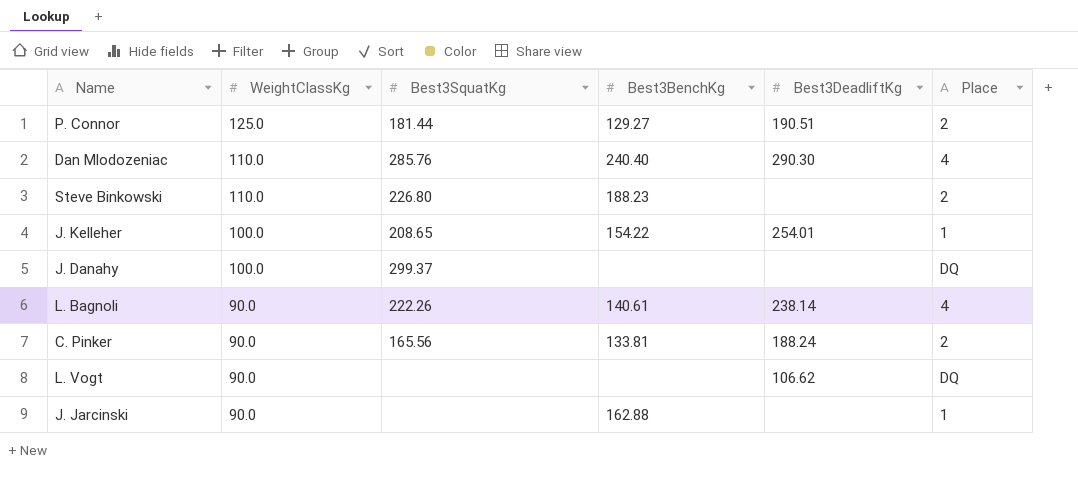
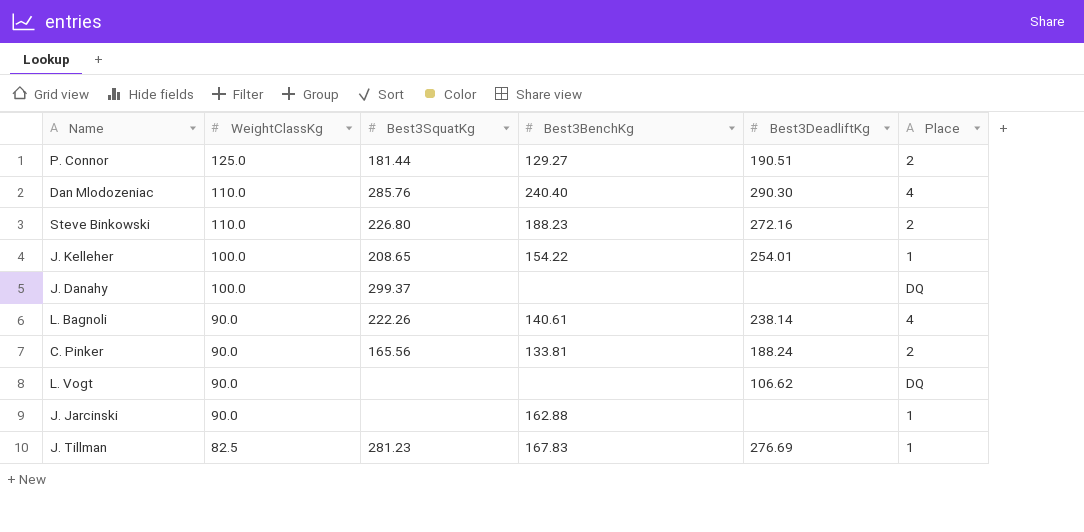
Steve Binkowski | Best3DeadliftKg: none -> 272.16
row J. Tillman: none -> 82.5 | 281.23 | 167.83 | 276.69 | 1

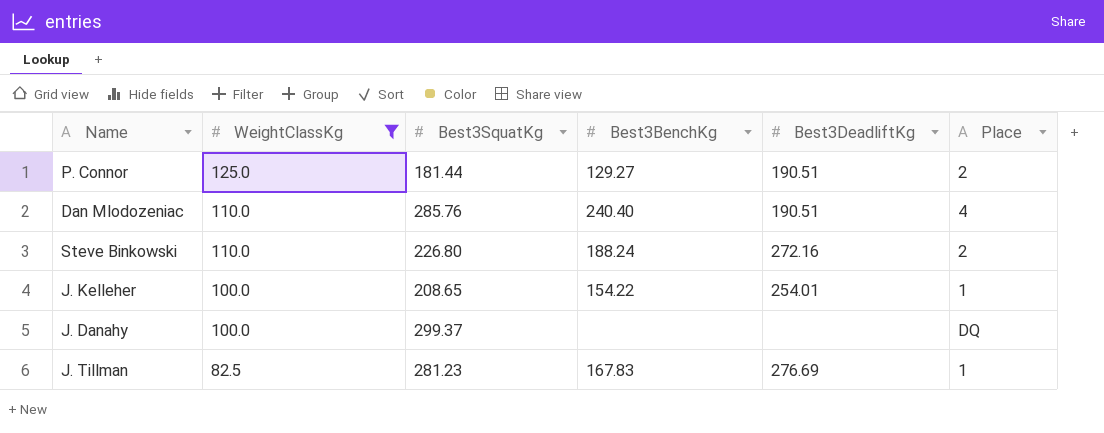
filter: none -> WeightClassKg != 90.0
Dan Mlodozeniac | Best3DeadliftKg: 290.30 -> 190.51
Steve Binkowski | Best3BenchKg: 188.23 -> 188.24

